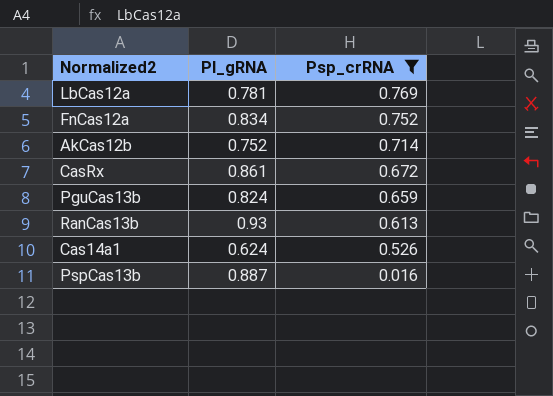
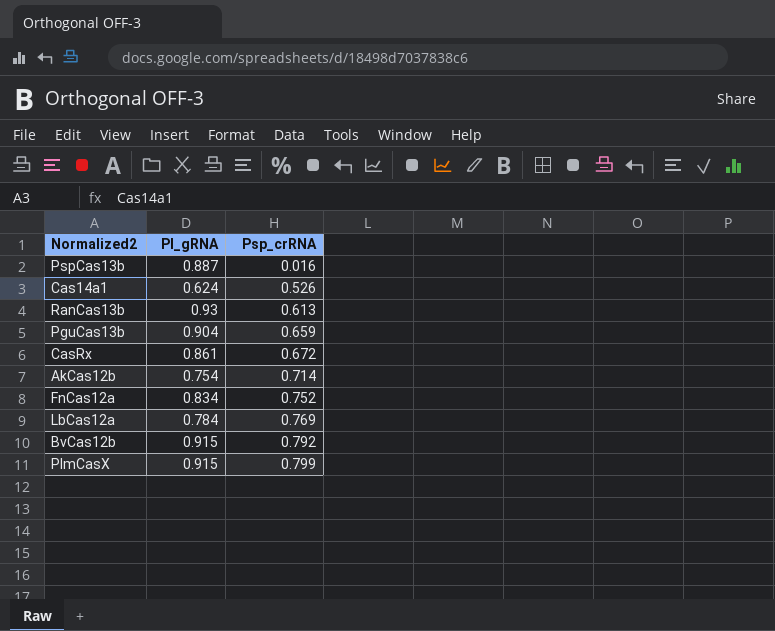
filter: Psp_crRNA <= 0.769 -> none
row order: Psp_crRNA descending -> Psp_crRNA ascending
PguCas13b | Pl_gRNA: 0.824 -> 0.904
AkCas12b | Pl_gRNA: 0.752 -> 0.754
LbCas12a | Pl_gRNA: 0.781 -> 0.784

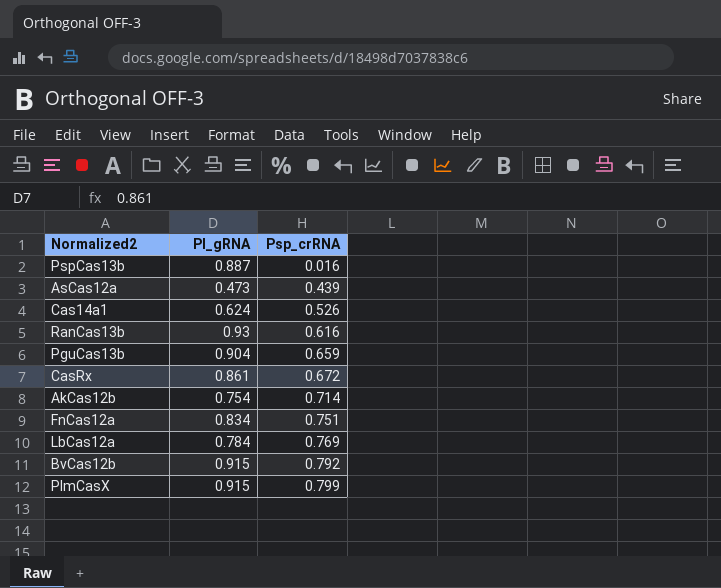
row AsCas12a: none -> 0.473 | 0.439
RanCas13b | Psp_crRNA: 0.613 -> 0.616
FnCas12a | Psp_crRNA: 0.752 -> 0.751

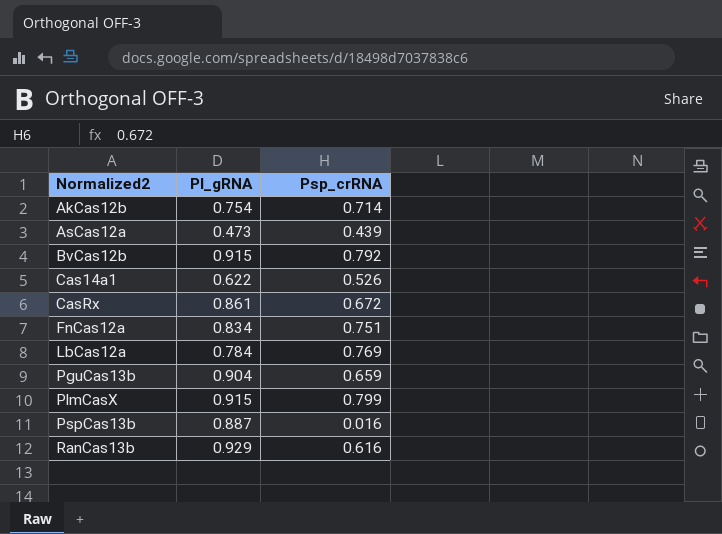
row order: Psp_crRNA ascending -> Normalized2 ascending
Cas14a1 | Pl_gRNA: 0.624 -> 0.622
RanCas13b | Pl_gRNA: 0.93 -> 0.929

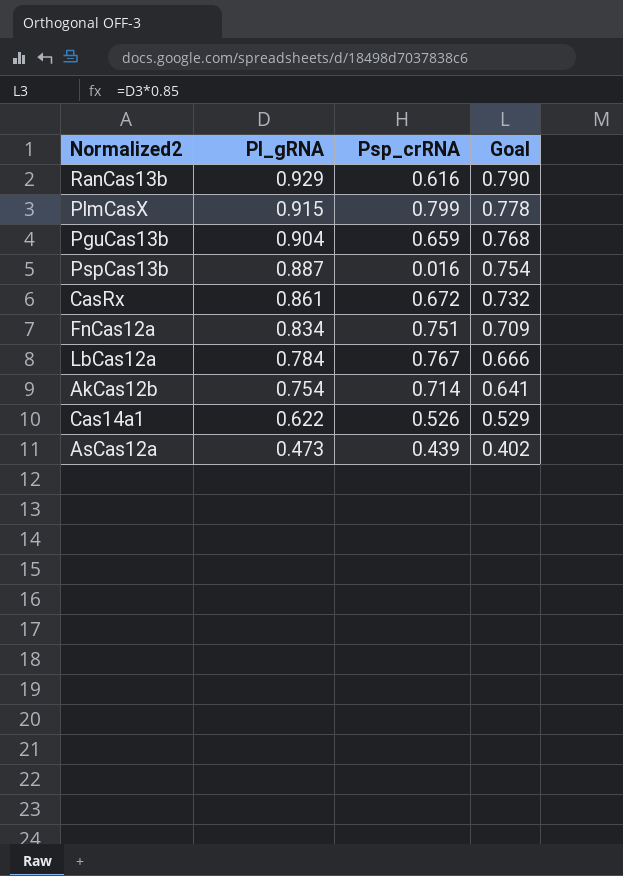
row order: Normalized2 ascending -> Pl_gRNA descending
column Goal | formula: none -> [Pl_gRNA] * 0.85
row BvCas12b: 0.915 | 0.792 -> none
LbCas12a | Psp_crRNA: 0.769 -> 0.767

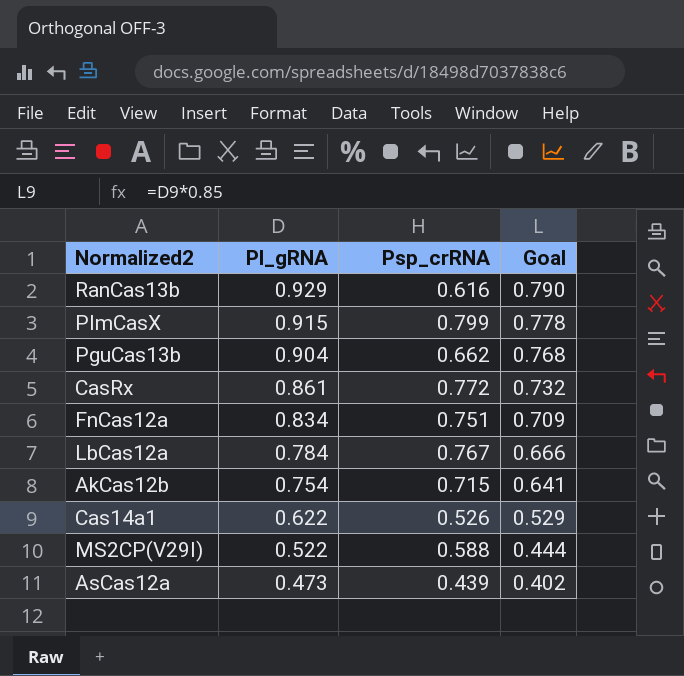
row PspCas13b: 0.887 | 0.016 | 0.754 -> none
PguCas13b | Psp_crRNA: 0.659 -> 0.662
CasRx | Psp_crRNA: 0.672 -> 0.772
AkCas12b | Psp_crRNA: 0.714 -> 0.715
row MS2CP(V29I): none -> 0.522 | 0.588 | 0.444

